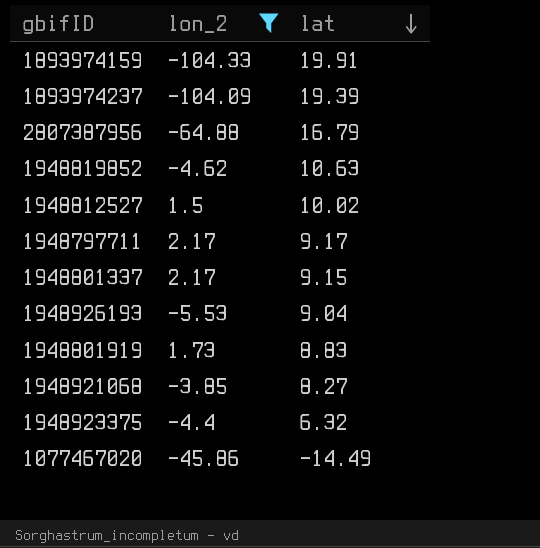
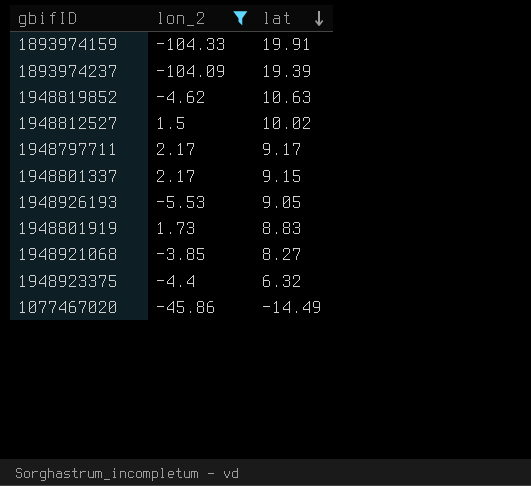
row 2807387956: -64.88 | 16.79 -> none
1948926193 | lat: 9.04 -> 9.05

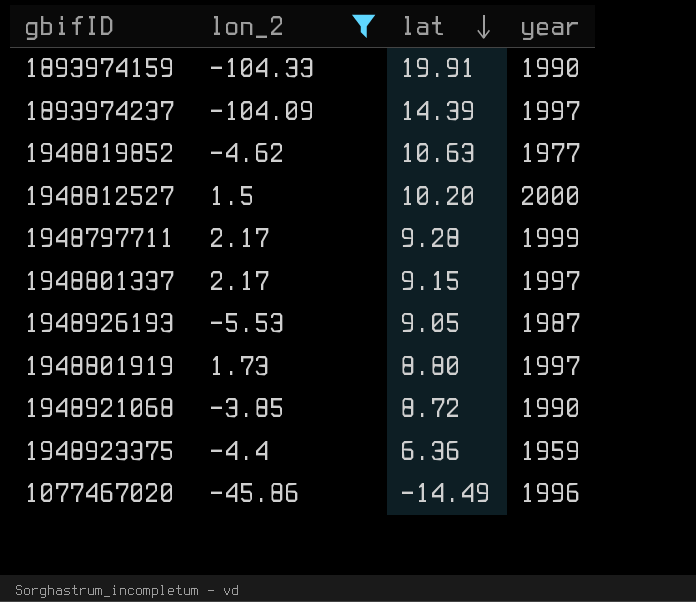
column year | position: none -> 4
1893974237 | lat: 19.39 -> 14.39
1948812527 | lat: 10.02 -> 10.20
1948797711 | lat: 9.17 -> 9.28
1948801919 | lat: 8.83 -> 8.80
1948921068 | lat: 8.27 -> 8.72
1948923375 | lat: 6.32 -> 6.36

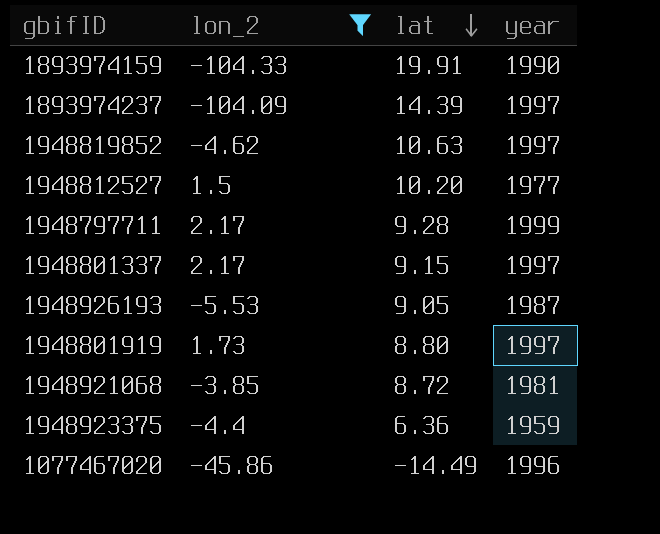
1948819852 | year: 1977 -> 1997
1948812527 | year: 2000 -> 1977
1948921068 | year: 1990 -> 1981

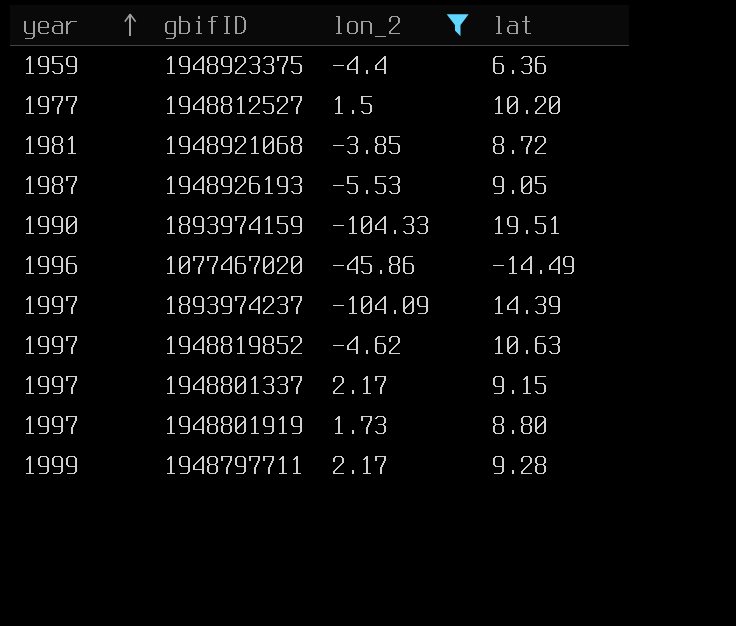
row order: lat descending -> year ascending
column year | position: 4 -> 1
1893974159 | lat: 19.91 -> 19.51

